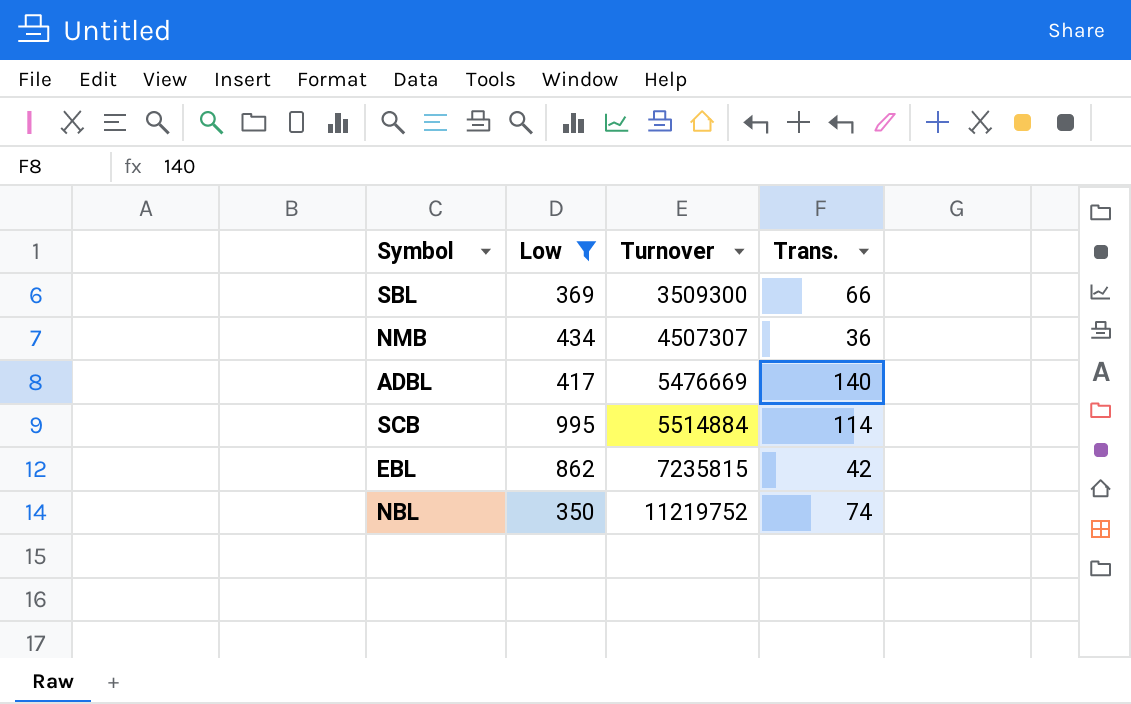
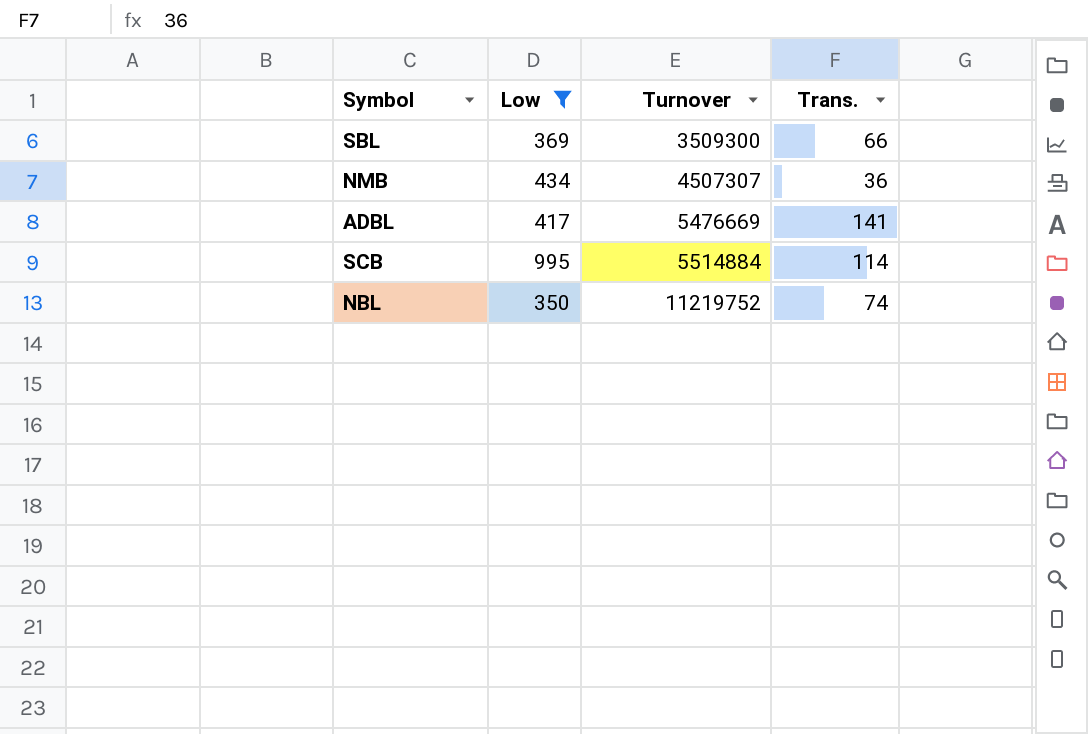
row EBL: 862 | 7235815 | 42 -> none
ADBL | Trans.: 140 -> 141

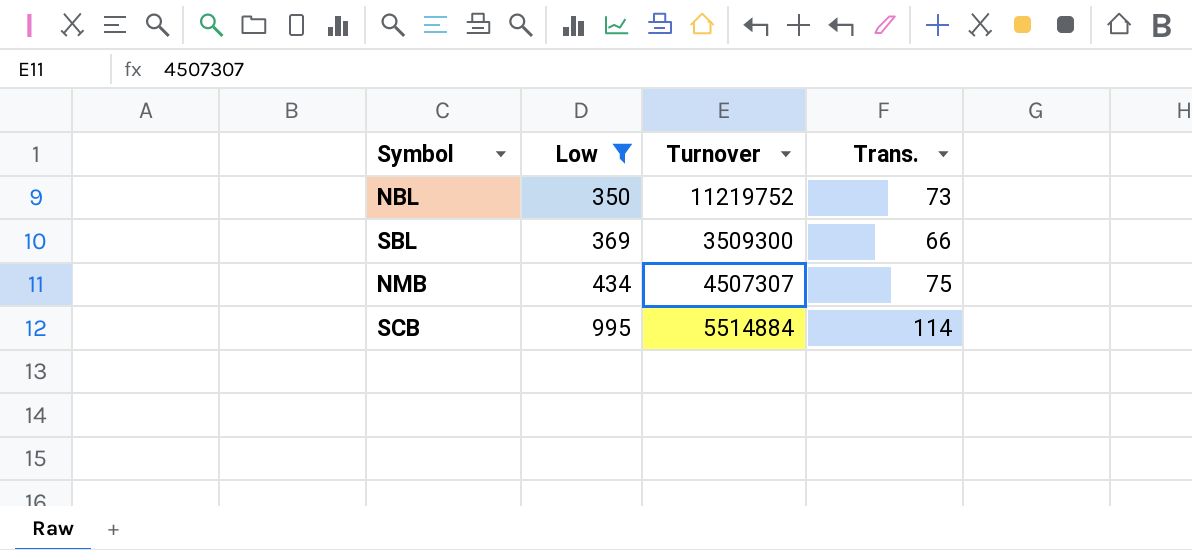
row order: Turnover ascending -> Low ascending
row ADBL: 417 | 5476669 | 141 -> none
NBL | Trans.: 74 -> 73
NMB | Trans.: 36 -> 75

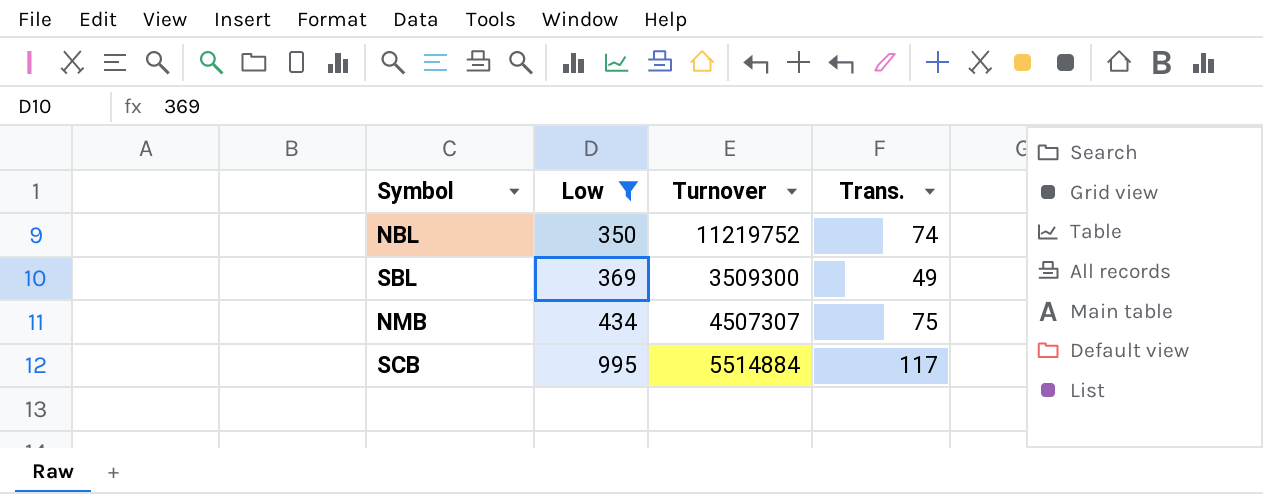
NBL | Trans.: 73 -> 74
SBL | Trans.: 66 -> 49
SCB | Trans.: 114 -> 117

